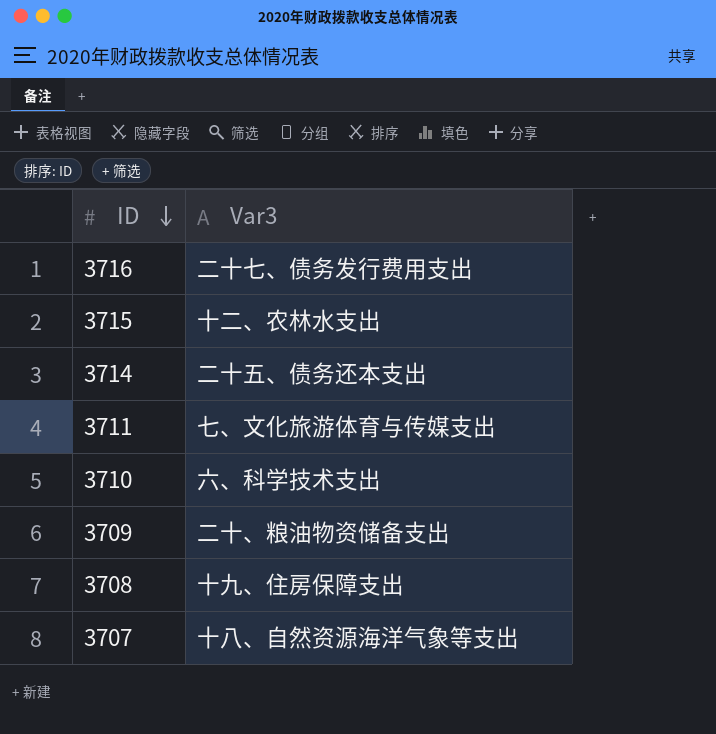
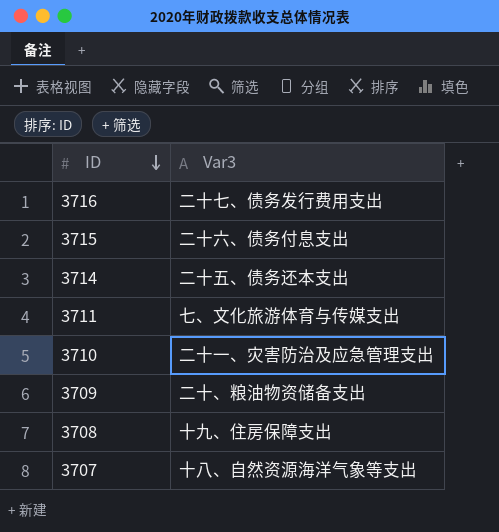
3715 | Var3: 十二、农林水支出 -> 二十六、债务付息支出
3710 | Var3: 六、科学技术支出 -> 二十一、灾害防治及应急管理支出

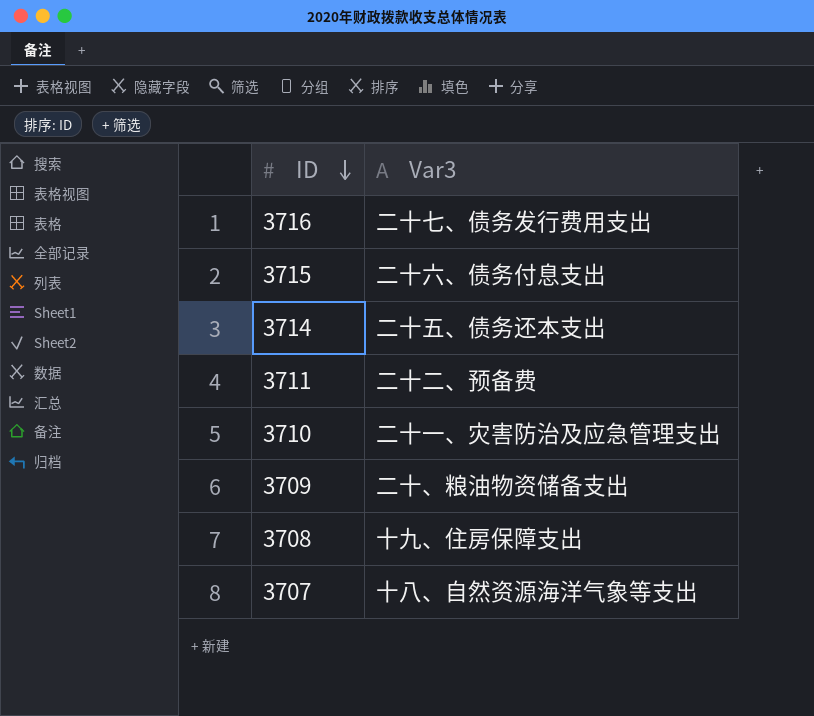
3711 | Var3: 七、文化旅游体育与传媒支出 -> 二十二、预备费

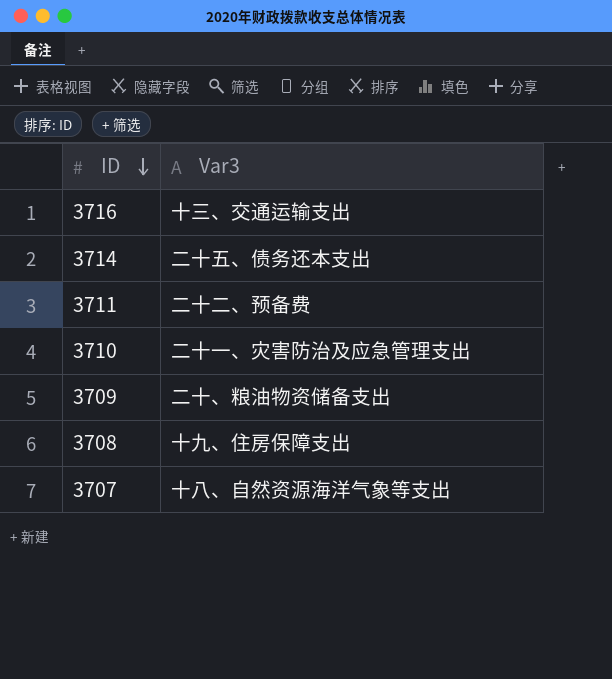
row 3715: 二十六、债务付息支出 -> none
3716 | Var3: 二十七、债务发行费用支出 -> 十三、交通运输支出

